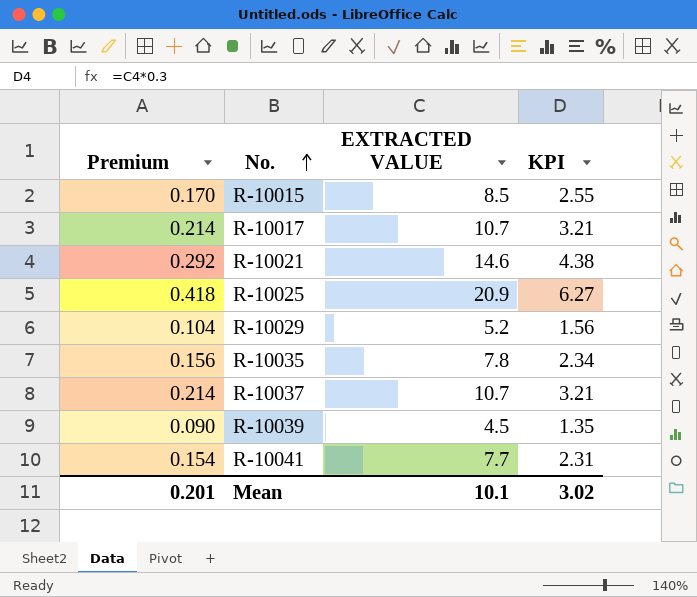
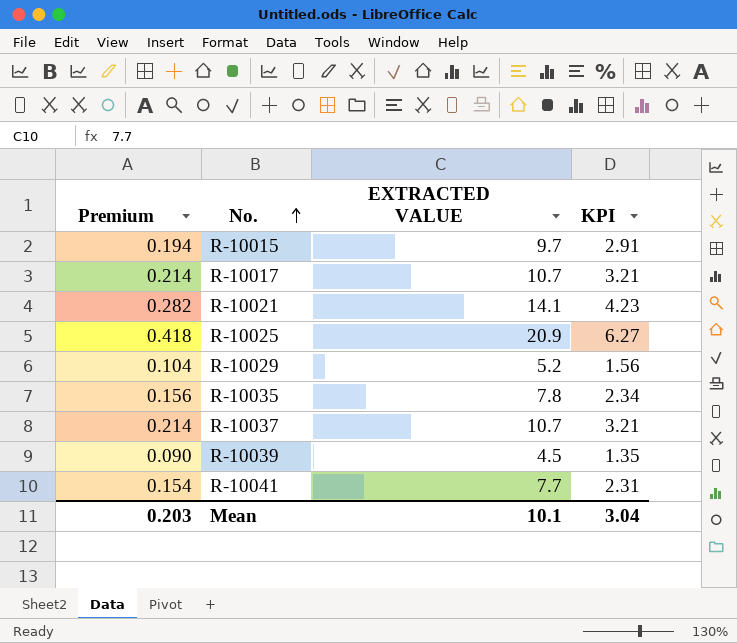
R-10015 | Premium: 0.170 -> 0.194
R-10015 | EXTRACTED VALUE: 8.5 -> 9.7
R-10015 | KPI: 2.55 -> 2.91
R-10021 | Premium: 0.292 -> 0.282
R-10021 | EXTRACTED VALUE: 14.6 -> 14.1
R-10021 | KPI: 4.38 -> 4.23
Mean | Premium: 0.201 -> 0.203
Mean | KPI: 3.02 -> 3.04

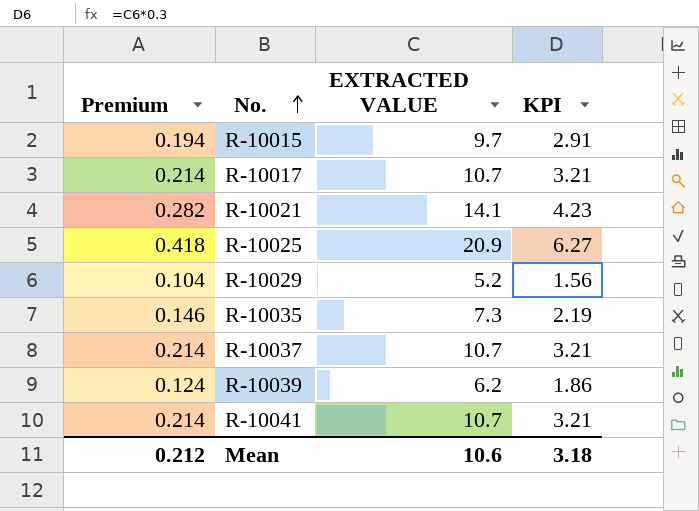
R-10035 | Premium: 0.156 -> 0.146
R-10035 | EXTRACTED VALUE: 7.8 -> 7.3
R-10035 | KPI: 2.34 -> 2.19
R-10039 | Premium: 0.090 -> 0.124
R-10039 | EXTRACTED VALUE: 4.5 -> 6.2
R-10039 | KPI: 1.35 -> 1.86
R-10041 | Premium: 0.154 -> 0.214
R-10041 | EXTRACTED VALUE: 7.7 -> 10.7
R-10041 | KPI: 2.31 -> 3.21
Mean | Premium: 0.203 -> 0.212
Mean | EXTRACTED VALUE: 10.1 -> 10.6
Mean | KPI: 3.04 -> 3.18

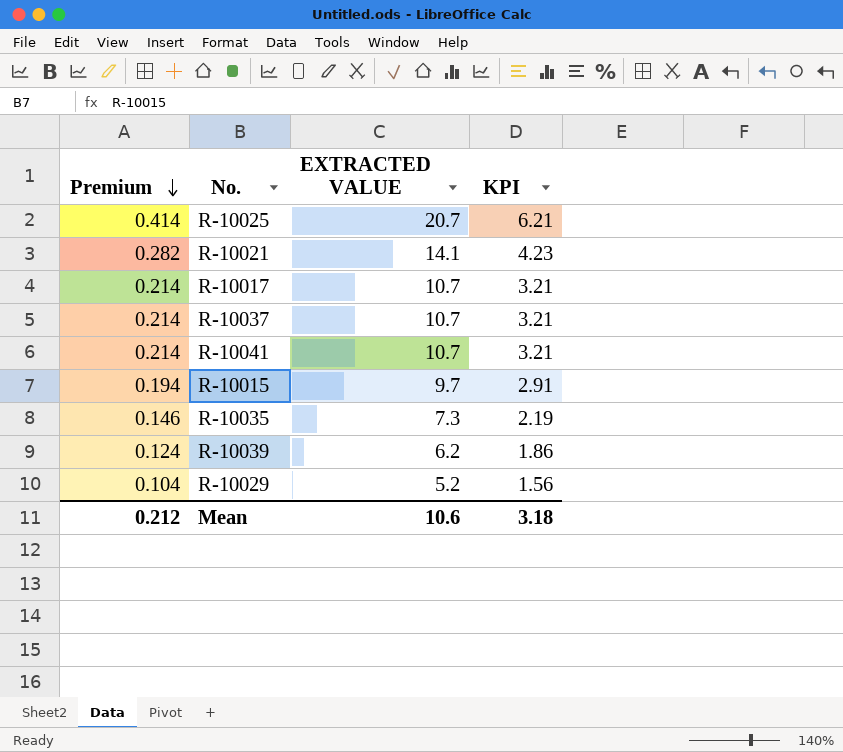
row order: No. ascending -> Premium descending
R-10025 | Premium: 0.418 -> 0.414
R-10025 | EXTRACTED VALUE: 20.9 -> 20.7
R-10025 | KPI: 6.27 -> 6.21

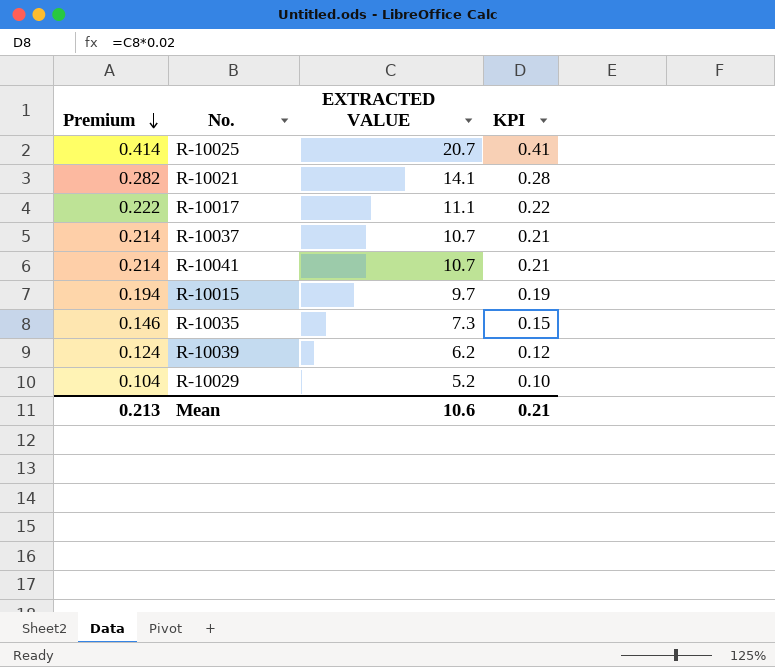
column KPI | formula: [EXTRACTED VALUE] * 0.3 -> [EXTRACTED VALUE] * 0.02
R-10017 | Premium: 0.214 -> 0.222
R-10017 | EXTRACTED VALUE: 10.7 -> 11.1
Mean | Premium: 0.212 -> 0.213
Mean | KPI: 3.18 -> 0.21

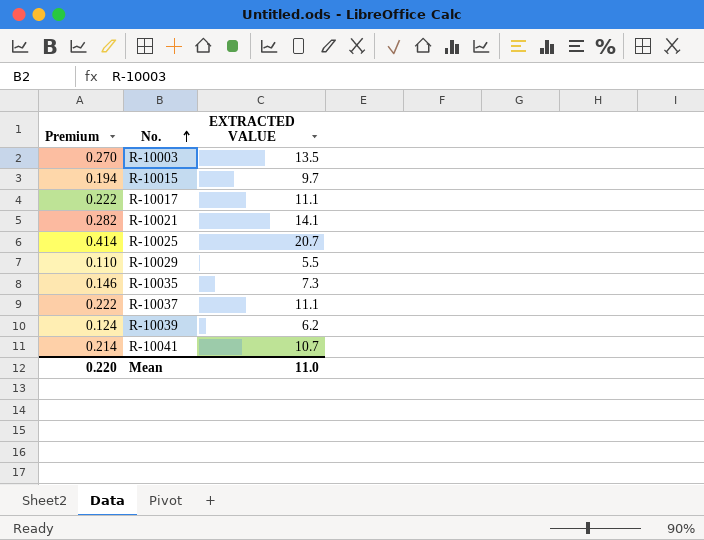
row order: Premium descending -> No. ascending
column KPI | formula: [EXTRACTED VALUE] * 0.02 -> none
row R-10003: none -> 0.270 | 13.5
R-10029 | Premium: 0.104 -> 0.110
R-10029 | EXTRACTED VALUE: 5.2 -> 5.5
R-10037 | Premium: 0.214 -> 0.222
R-10037 | EXTRACTED VALUE: 10.7 -> 11.1
Mean | Premium: 0.213 -> 0.220
Mean | EXTRACTED VALUE: 10.6 -> 11.0

